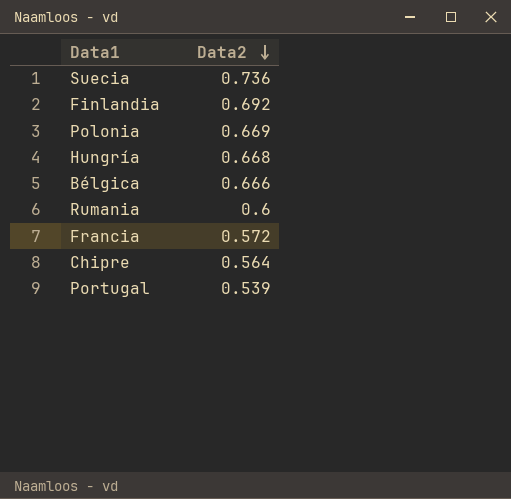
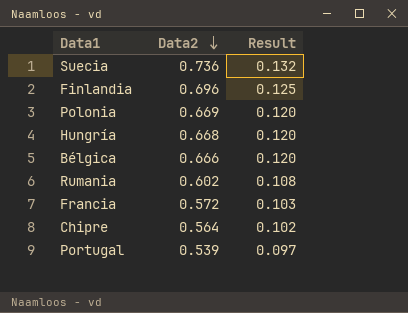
column Result | formula: none -> [Data2] * 0.18
Finlandia | Data2: 0.692 -> 0.696
Rumania | Data2: 0.6 -> 0.602

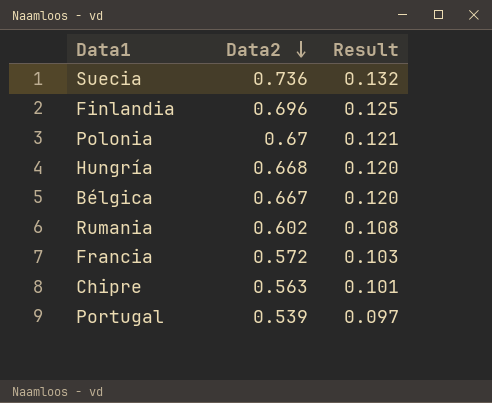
Polonia | Data2: 0.669 -> 0.67
Polonia | Result: 0.120 -> 0.121
Bélgica | Data2: 0.666 -> 0.667
Chipre | Data2: 0.564 -> 0.563
Chipre | Result: 0.102 -> 0.101

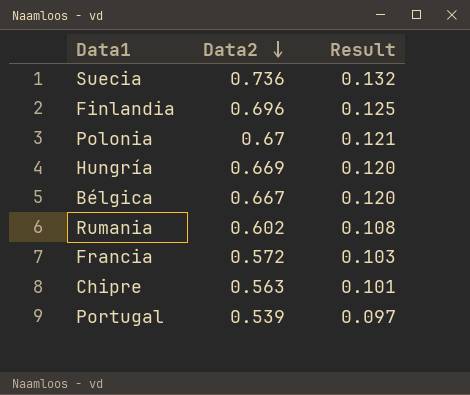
Hungría | Data2: 0.668 -> 0.669

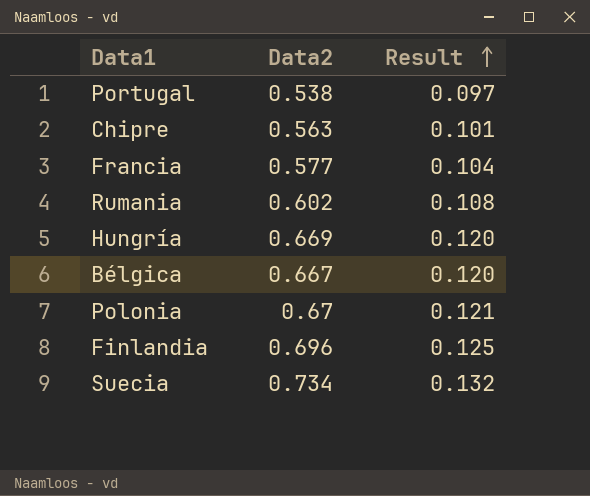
row order: Data2 descending -> Result ascending
Portugal | Data2: 0.539 -> 0.538
Francia | Data2: 0.572 -> 0.577
Francia | Result: 0.103 -> 0.104
Suecia | Data2: 0.736 -> 0.734

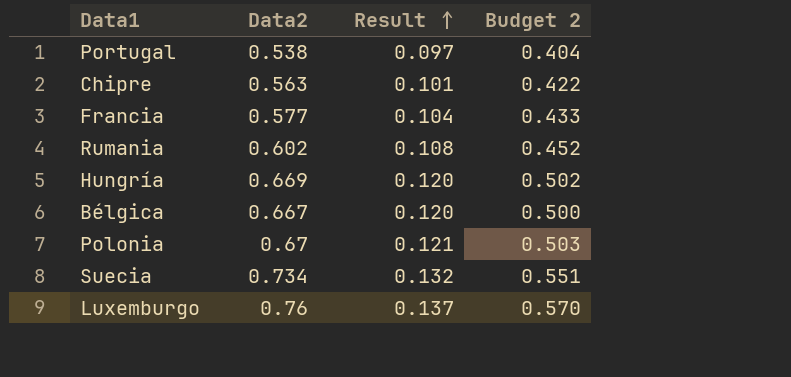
column Budget 2 | formula: none -> [Data2] * 0.75
row Finlandia: 0.696 | 0.125 -> none
row Luxemburgo: none -> 0.76 | 0.137 | 0.570

